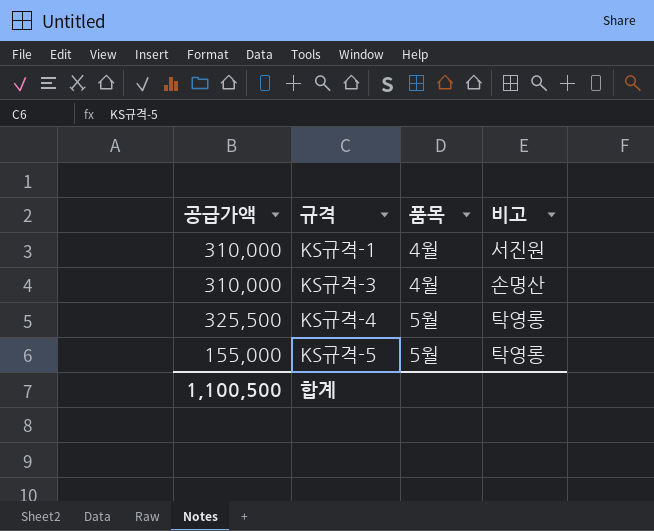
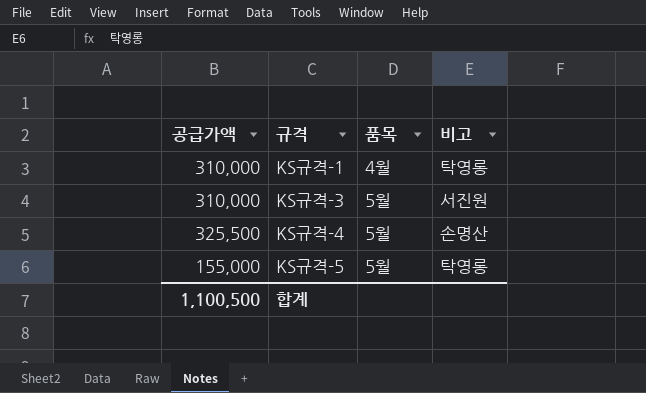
KS규격-1 | 비고: 서진원 -> 탁영롱
KS규격-3 | 품목: 4월 -> 5월
KS규격-3 | 비고: 손명산 -> 서진원
KS규격-4 | 비고: 탁영롱 -> 손명산

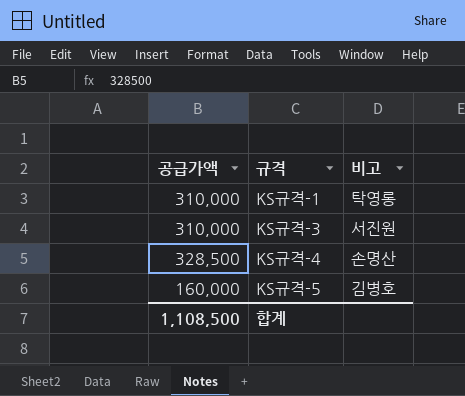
column 품목 | position: 3 -> none
KS규격-4 | 공급가액: 325,500 -> 328,500
KS규격-5 | 공급가액: 155,000 -> 160,000
KS규격-5 | 비고: 탁영롱 -> 김병호
합계 | 공급가액: 1,100,500 -> 1,108,500

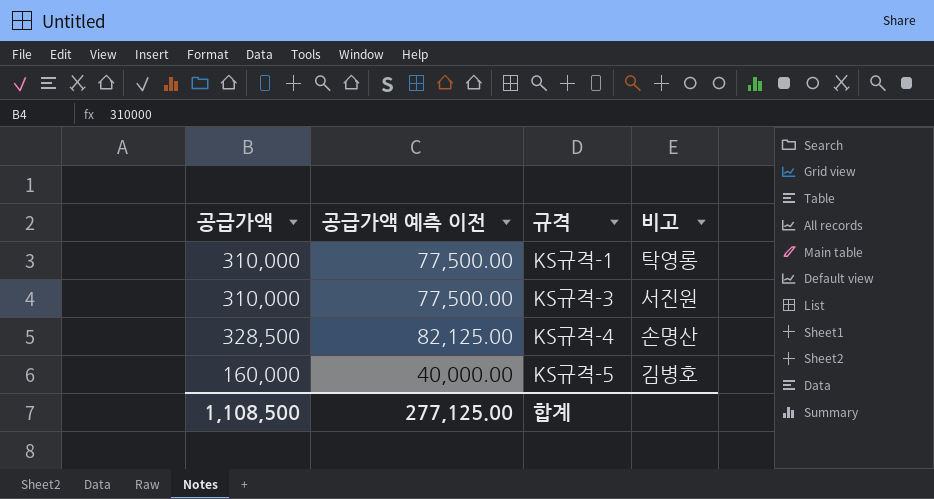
column 공급가액 예측 이전 | formula: none -> [공급가액] * 0.25

